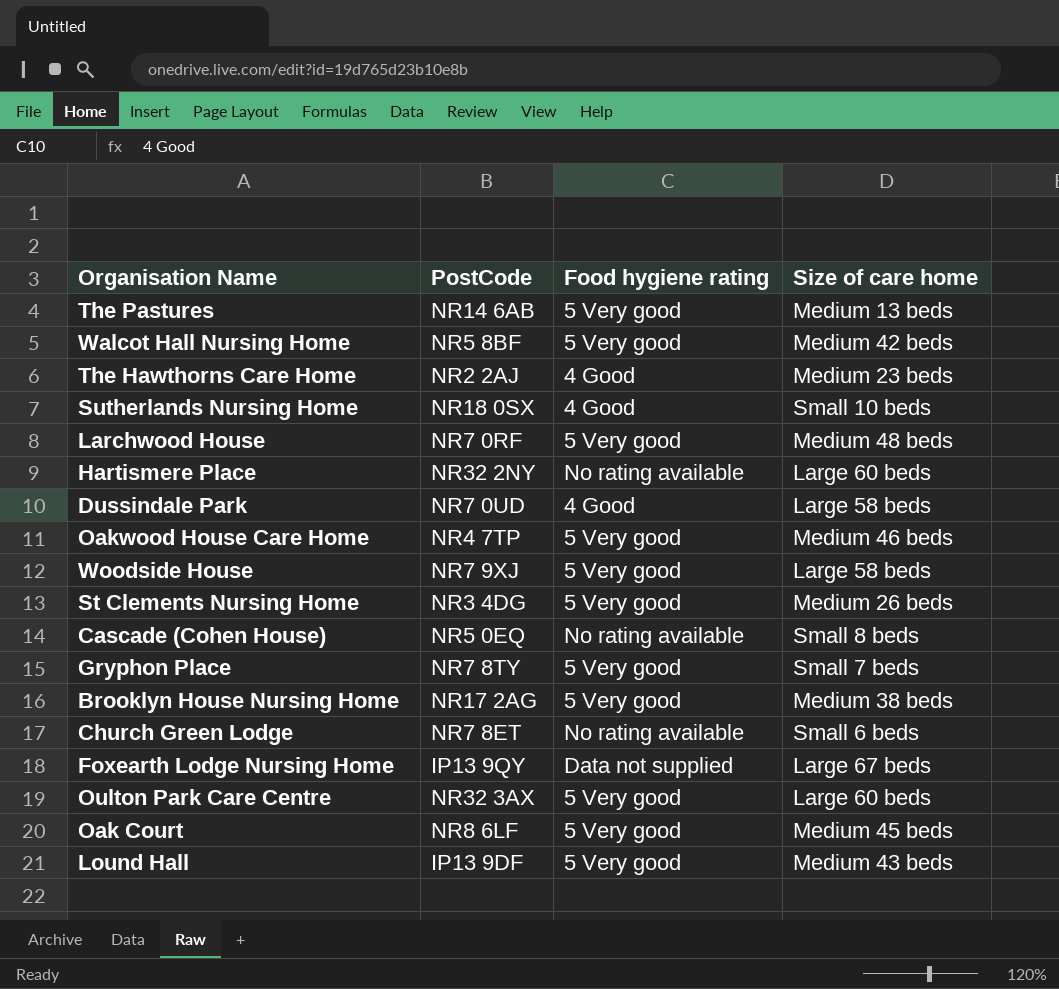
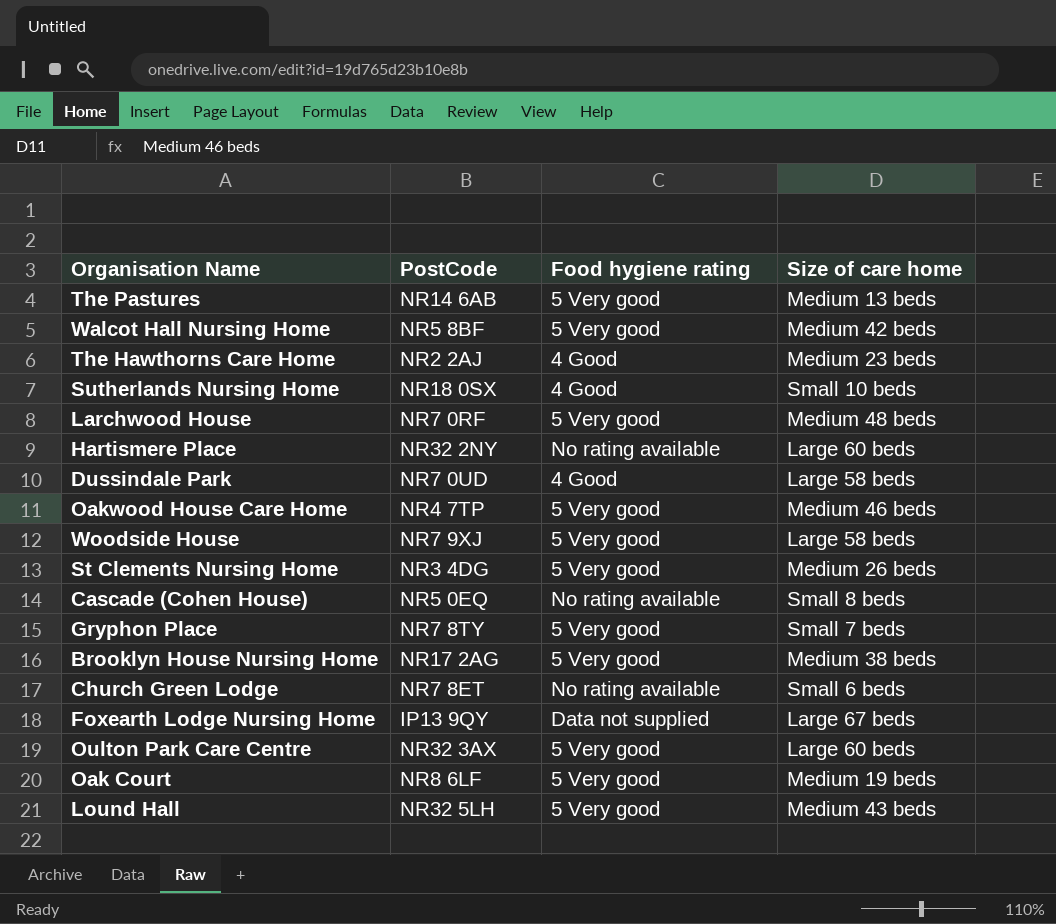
Oak Court | Size of care home: Medium 45 beds -> Medium 19 beds
Lound Hall | PostCode: IP13 9DF -> NR32 5LH

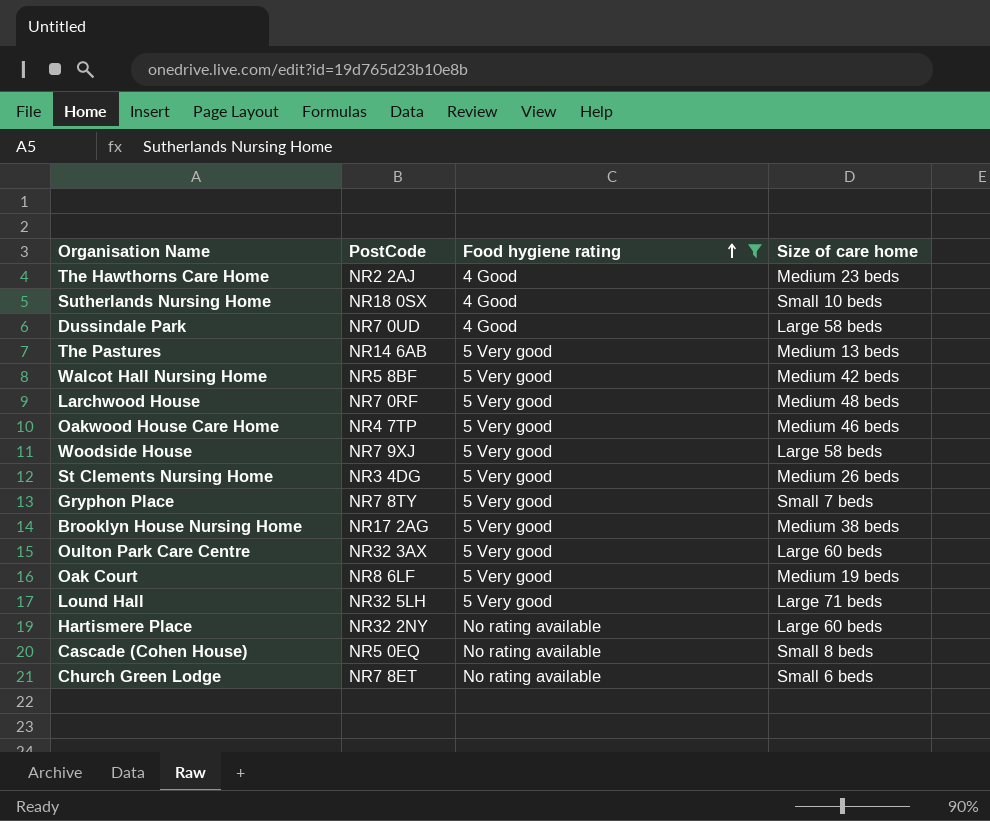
filter: none -> Food hygiene rating != Data not supplied
row order: none -> Food hygiene rating ascending
Lound Hall | Size of care home: Medium 43 beds -> Large 71 beds

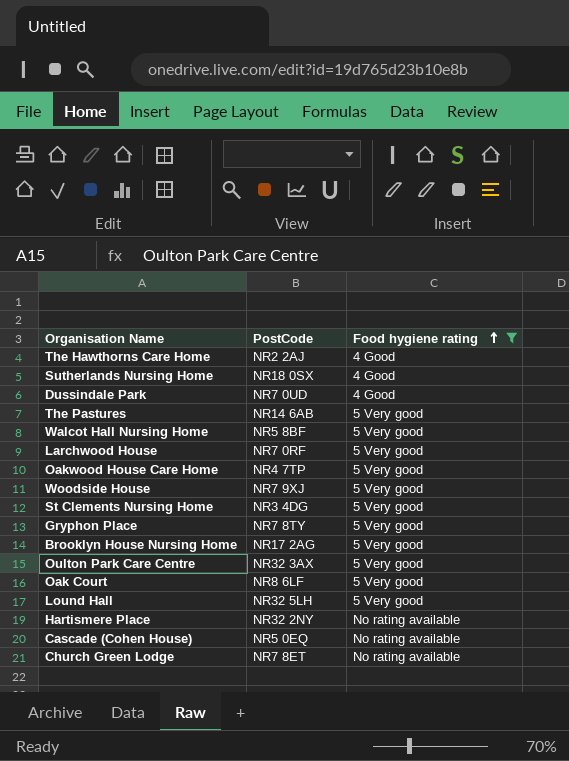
column Size of care home | position: 4 -> none

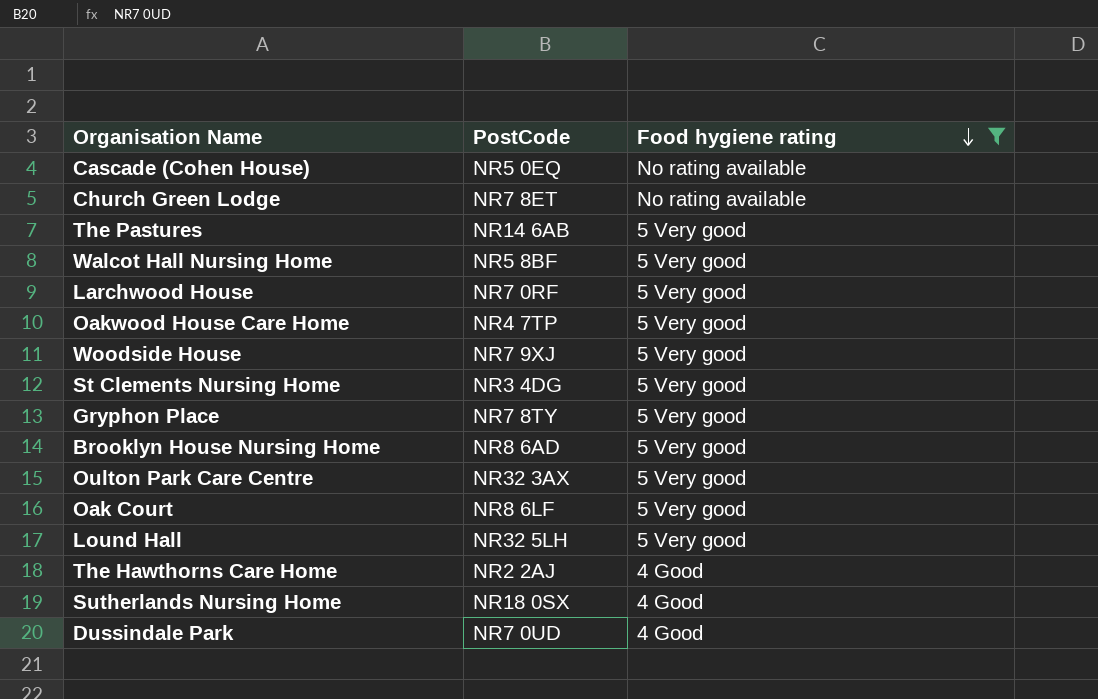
row order: Food hygiene rating ascending -> Food hygiene rating descending
row Hartismere Place: NR32 2NY | No rating available -> none
Brooklyn House Nursing Home | PostCode: NR17 2AG -> NR8 6AD

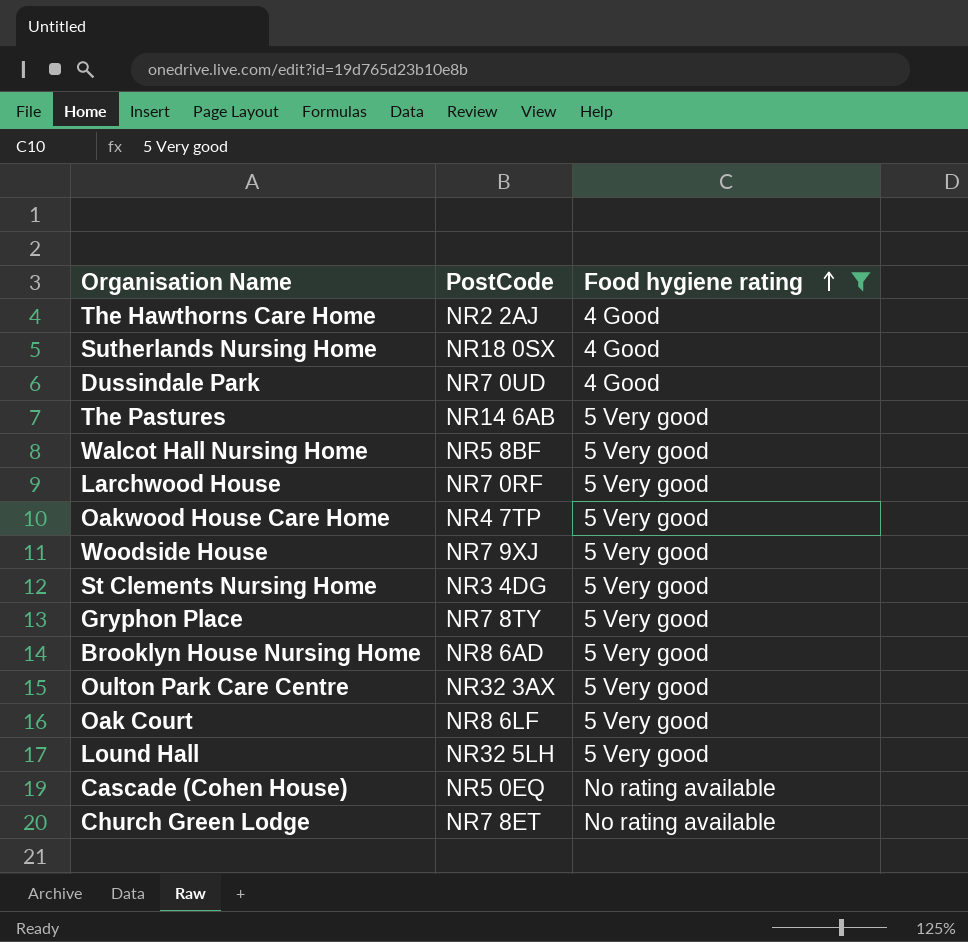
row order: Food hygiene rating descending -> Food hygiene rating ascending

